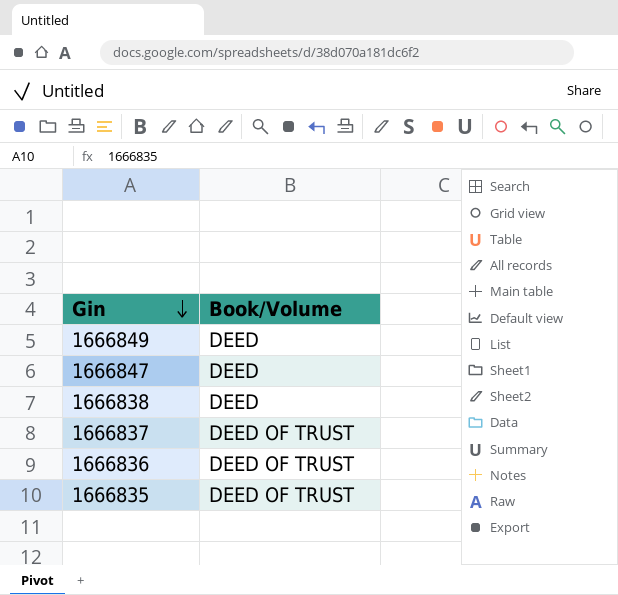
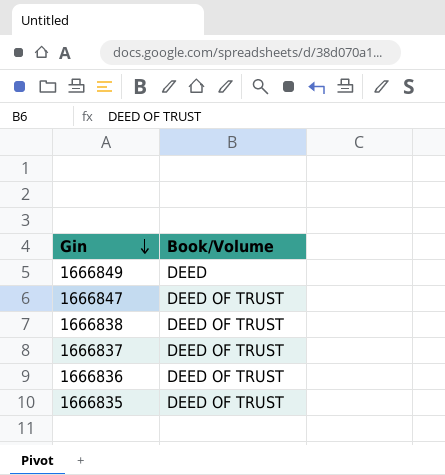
1666847 | Book/Volume: DEED -> DEED OF TRUST
1666838 | Book/Volume: DEED -> DEED OF TRUST

